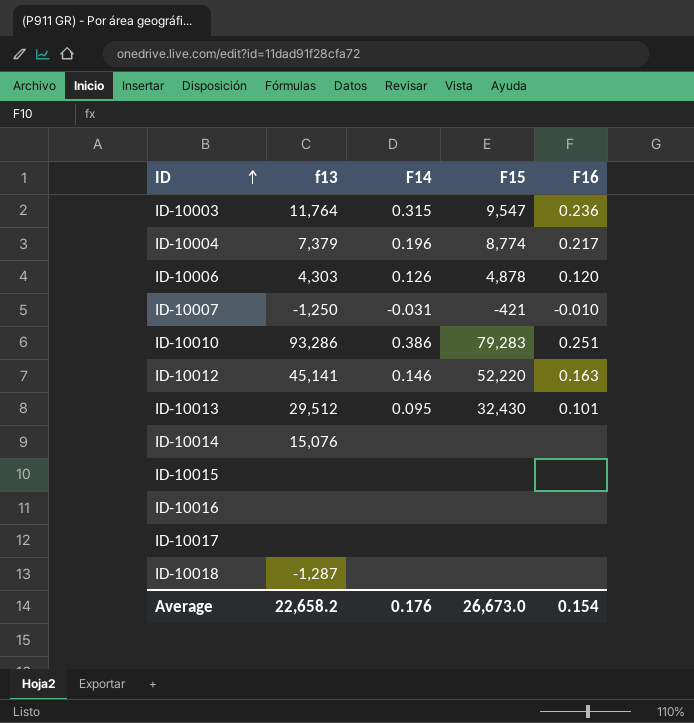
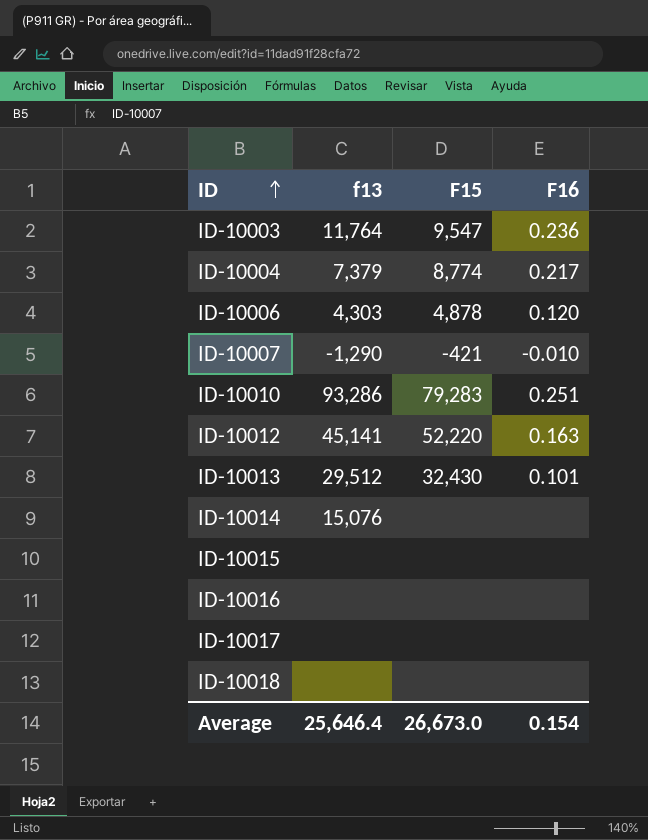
column F14 | position: 3 -> none
ID-10007 | f13: -1,250 -> -1,290
ID-10018 | f13: -1,287 -> none
Average | f13: 22,658.2 -> 25,646.4

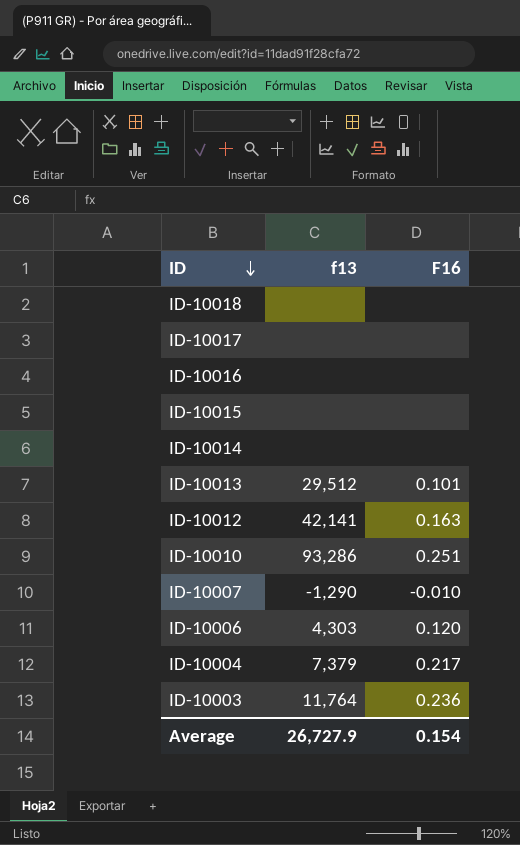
row order: ID ascending -> ID descending
column F15 | position: 3 -> none
ID-10014 | f13: 15,076 -> none
ID-10012 | f13: 45,141 -> 42,141
Average | f13: 25,646.4 -> 26,727.9

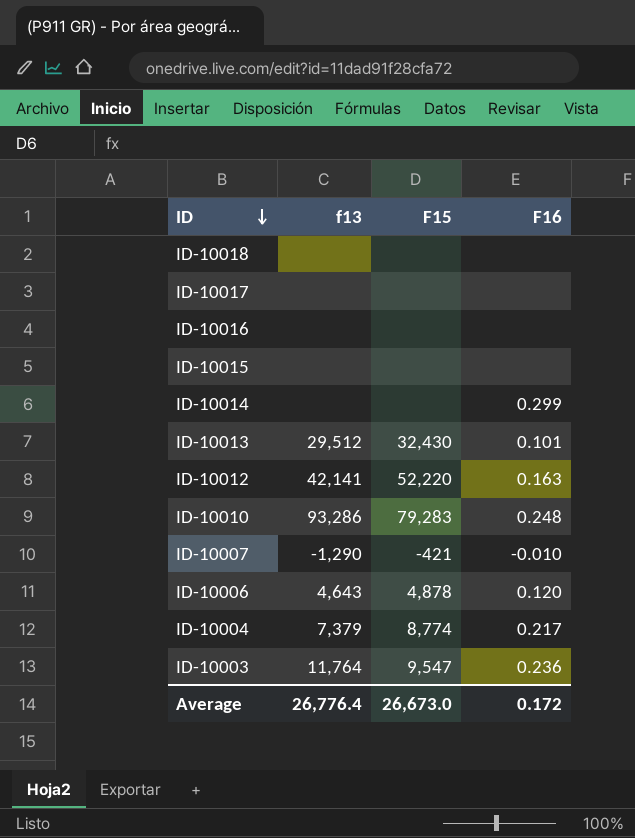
column F15 | position: none -> 3
ID-10014 | F16: none -> 0.299
ID-10010 | F16: 0.251 -> 0.248
ID-10006 | f13: 4,303 -> 4,643
Average | f13: 26,727.9 -> 26,776.4
Average | F16: 0.154 -> 0.172

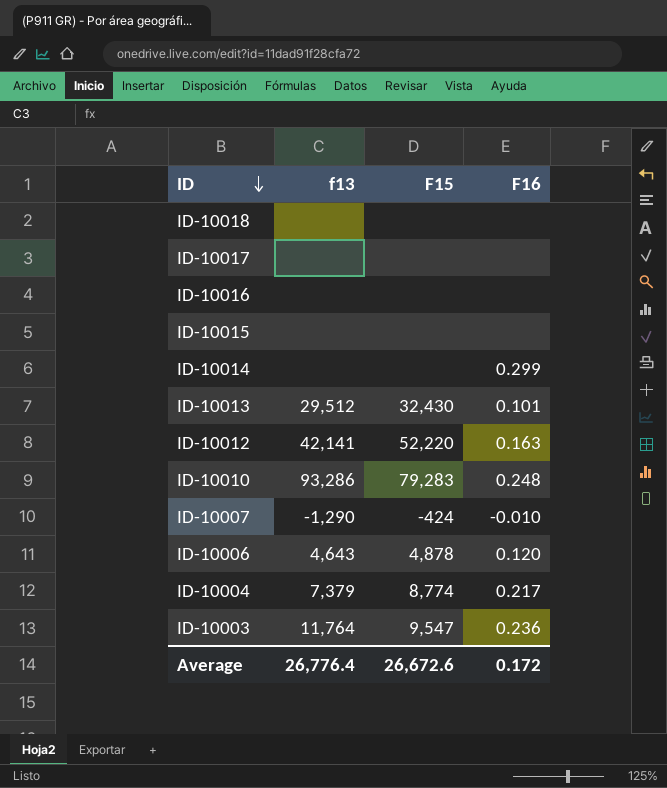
ID-10007 | F15: -421 -> -424
Average | F15: 26,673.0 -> 26,672.6

